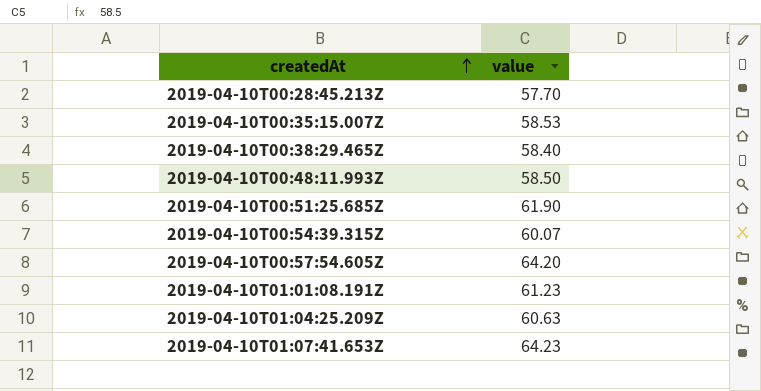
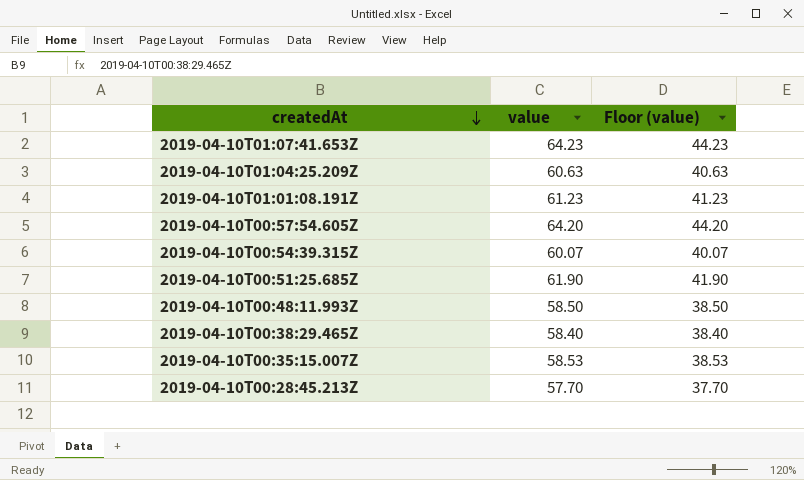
row order: createdAt ascending -> createdAt descending
column Floor (value) | formula: none -> [value] - 20

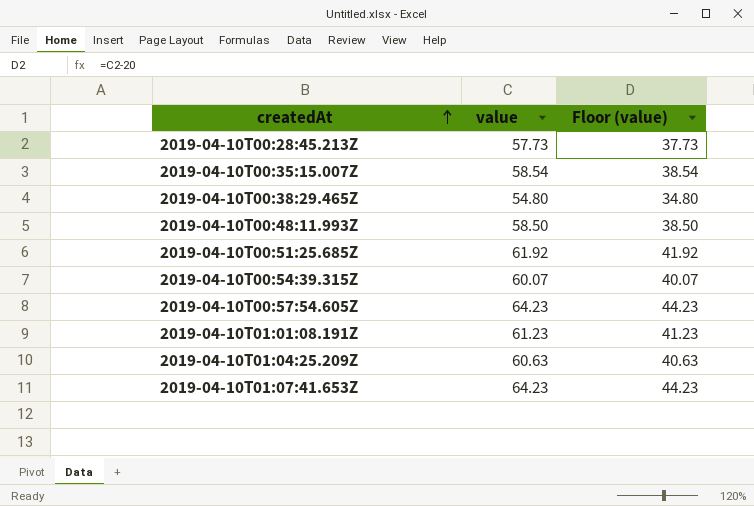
row order: createdAt descending -> createdAt ascending
2019-04-10T00:28:45.213Z | value: 57.70 -> 57.73
2019-04-10T00:28:45.213Z | Floor (value): 37.70 -> 37.73
2019-04-10T00:35:15.007Z | value: 58.53 -> 58.54
2019-04-10T00:35:15.007Z | Floor (value): 38.53 -> 38.54
2019-04-10T00:38:29.465Z | value: 58.40 -> 54.80
2019-04-10T00:38:29.465Z | Floor (value): 38.40 -> 34.80
2019-04-10T00:51:25.685Z | value: 61.90 -> 61.92
2019-04-10T00:51:25.685Z | Floor (value): 41.90 -> 41.92
2019-04-10T00:57:54.605Z | value: 64.20 -> 64.23
2019-04-10T00:57:54.605Z | Floor (value): 44.20 -> 44.23

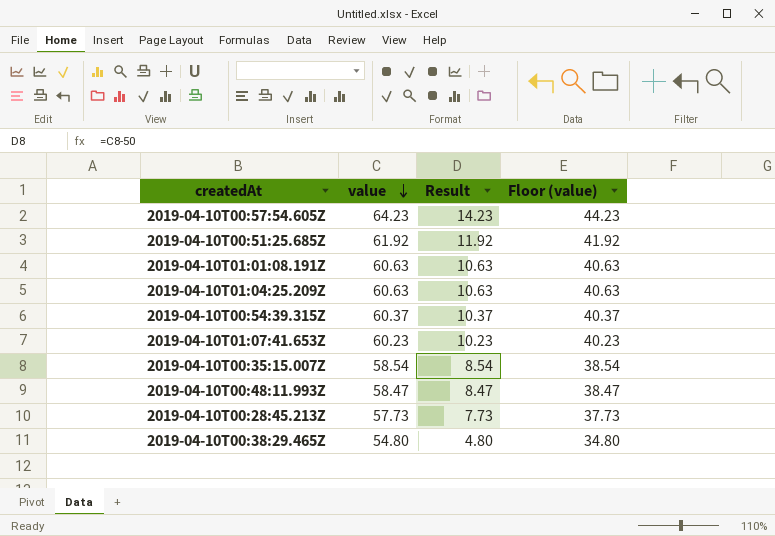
row order: createdAt ascending -> value descending
column Result | formula: none -> [value] - 50
2019-04-10T01:01:08.191Z | value: 61.23 -> 60.63
2019-04-10T01:01:08.191Z | Floor (value): 41.23 -> 40.63
2019-04-10T00:54:39.315Z | value: 60.07 -> 60.37
2019-04-10T00:54:39.315Z | Floor (value): 40.07 -> 40.37
2019-04-10T01:07:41.653Z | value: 64.23 -> 60.23
2019-04-10T01:07:41.653Z | Floor (value): 44.23 -> 40.23
2019-04-10T00:48:11.993Z | value: 58.50 -> 58.47
2019-04-10T00:48:11.993Z | Floor (value): 38.50 -> 38.47

